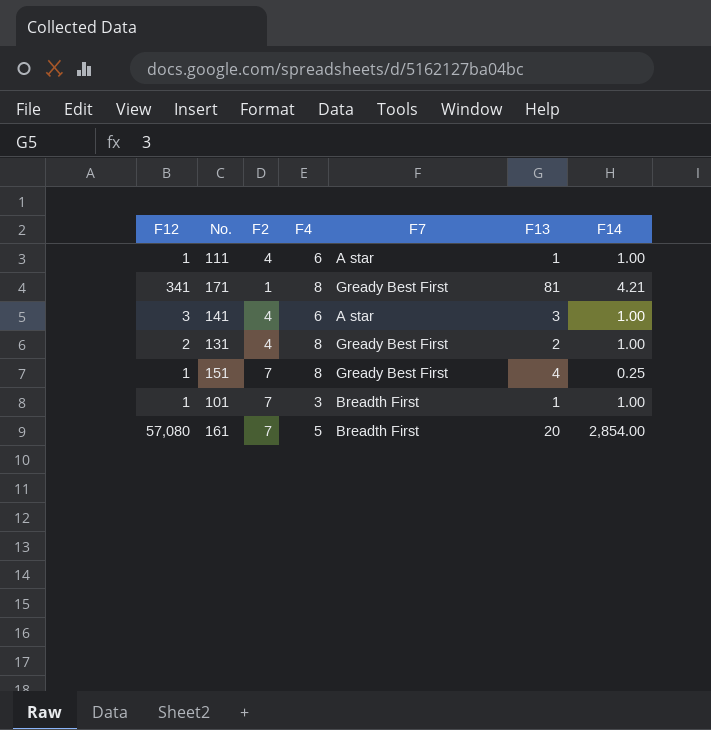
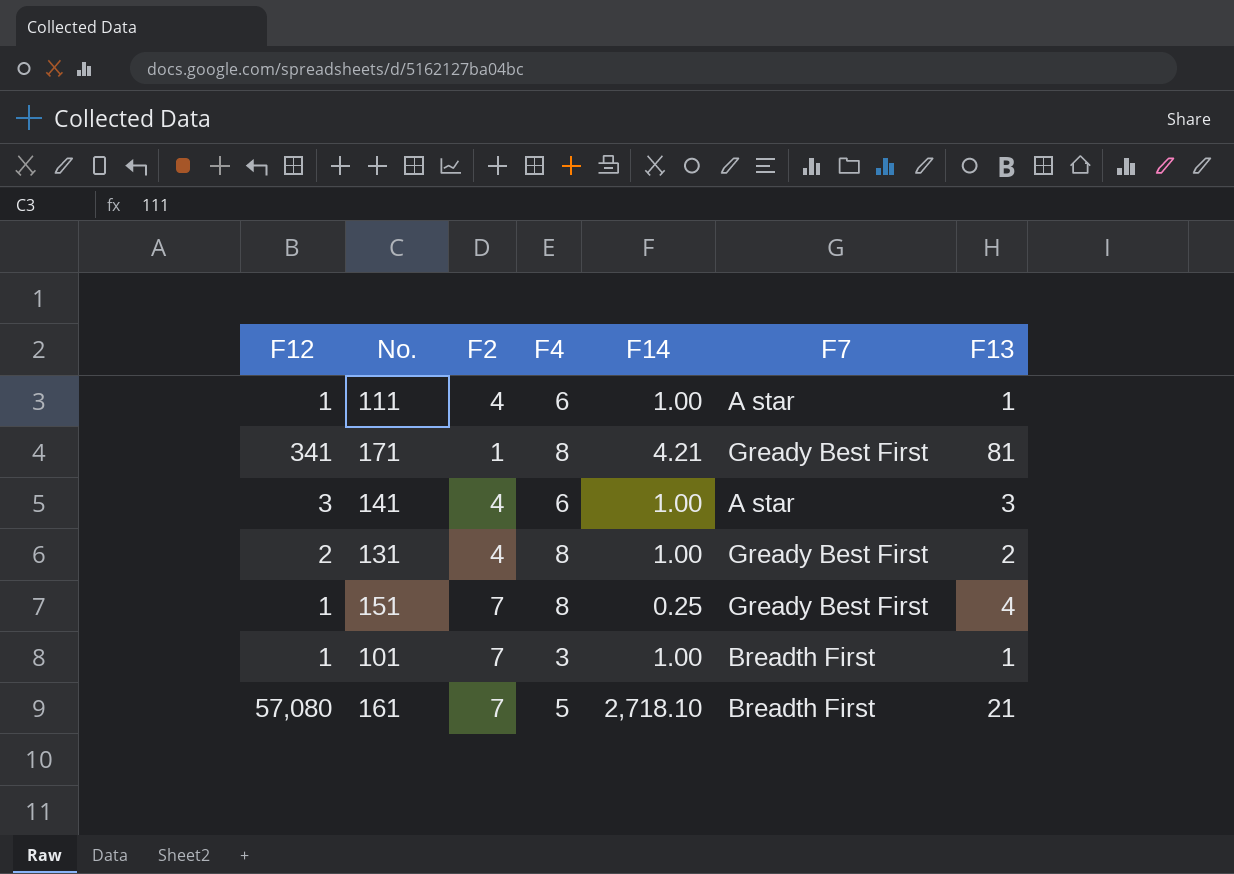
column F14 | position: 7 -> 5
161 | F14: 2,854.00 -> 2,718.10
161 | F13: 20 -> 21

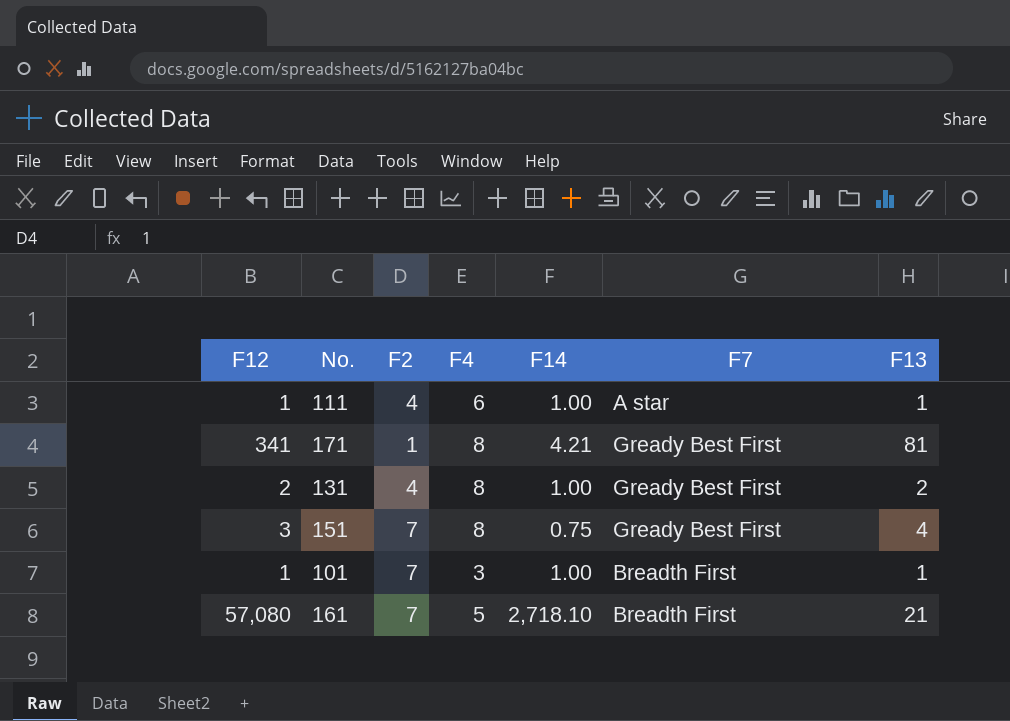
row 141: 3 | 4 | 6 | 1.00 | A star | 3 -> none
151 | F12: 1 -> 3
151 | F14: 0.25 -> 0.75

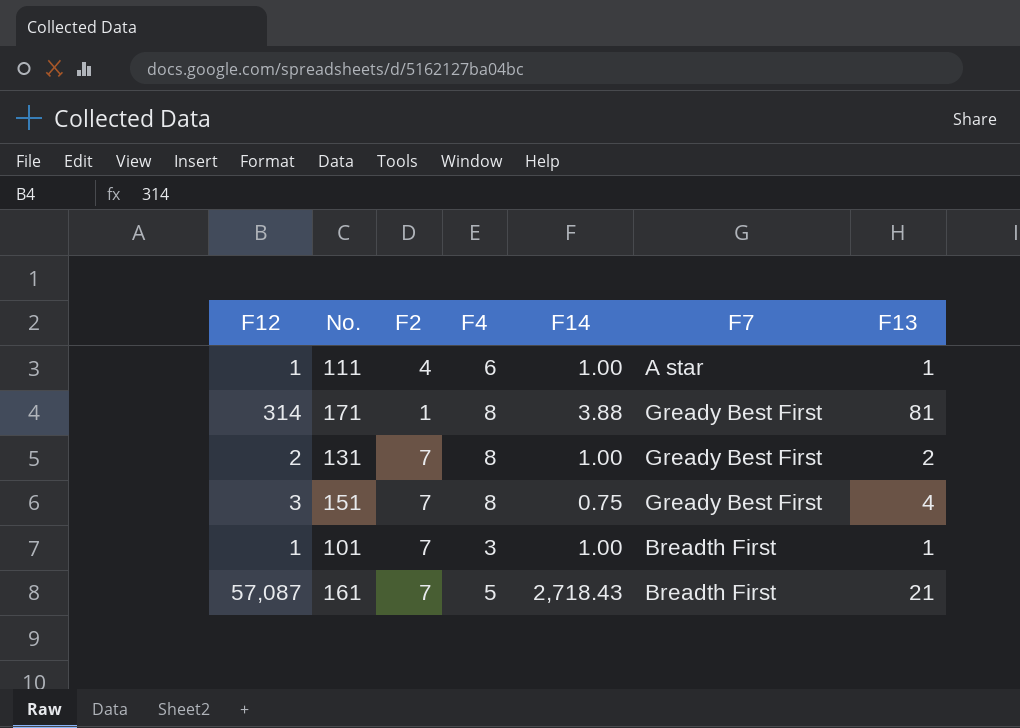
171 | F12: 341 -> 314
171 | F14: 4.21 -> 3.88
131 | F2: 4 -> 7
161 | F12: 57,080 -> 57,087
161 | F14: 2,718.10 -> 2,718.43

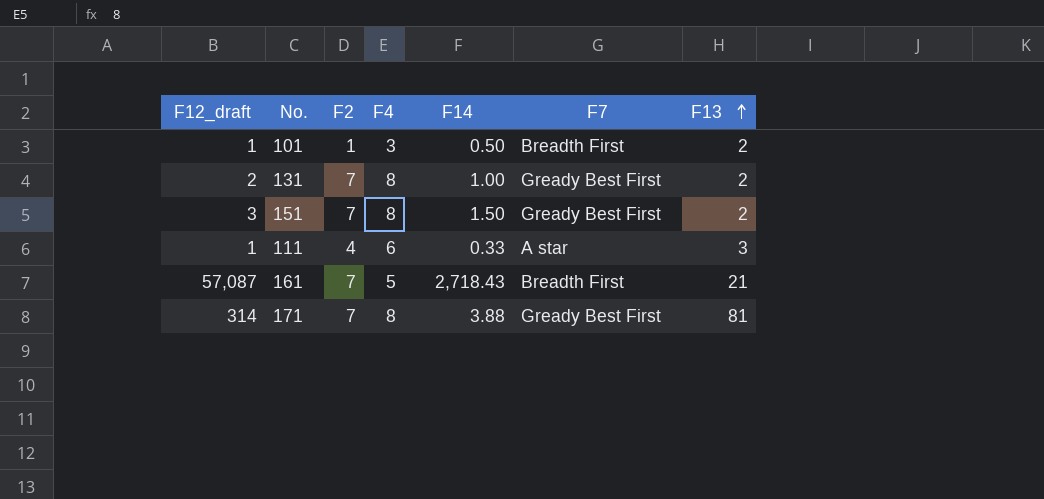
row order: none -> F13 ascending
column name: F12 -> F12_draft
101 | F2: 7 -> 1
101 | F14: 1.00 -> 0.50
101 | F13: 1 -> 2
151 | F14: 0.75 -> 1.50
151 | F13: 4 -> 2
111 | F14: 1.00 -> 0.33
111 | F13: 1 -> 3
171 | F2: 1 -> 7

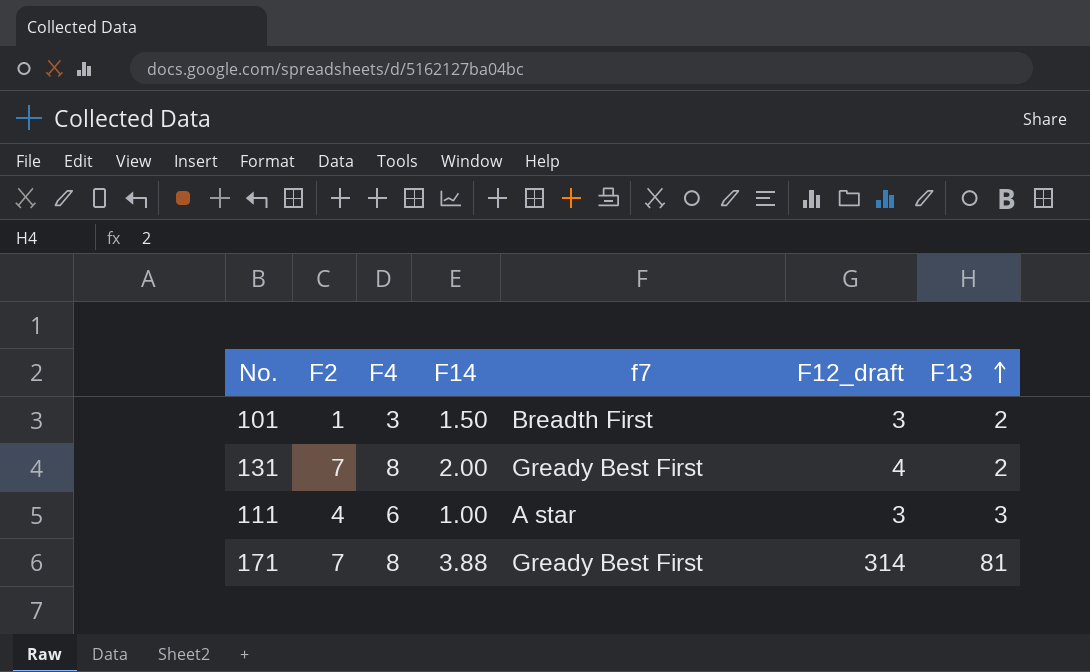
column name: F7 -> f7
column F12_draft | position: 1 -> 6
row 151: 3 | 7 | 8 | 1.50 | Gready Best First | 2 -> none
row 161: 57,087 | 7 | 5 | 2,718.43 | Breadth First | 21 -> none
101 | F14: 0.50 -> 1.50
101 | F12_draft: 1 -> 3
131 | F14: 1.00 -> 2.00
131 | F12_draft: 2 -> 4
111 | F14: 0.33 -> 1.00
111 | F12_draft: 1 -> 3

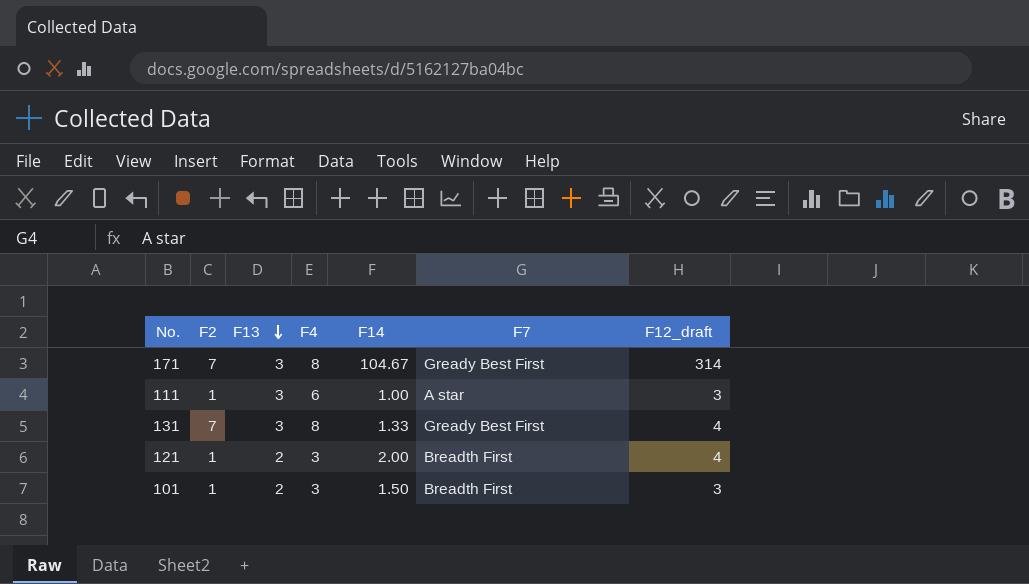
row order: F13 ascending -> F13 descending
column F13 | position: 7 -> 3
column name: f7 -> F7
171 | F13: 81 -> 3
171 | F14: 3.88 -> 104.67
111 | F2: 4 -> 1
131 | F13: 2 -> 3
131 | F14: 2.00 -> 1.33
row 121: none -> 1 | 2 | 3 | 2.00 | Breadth First | 4

